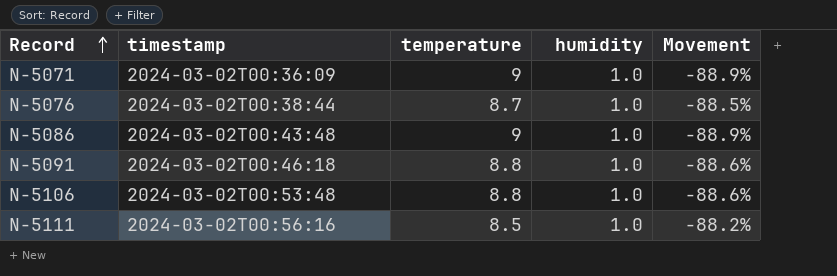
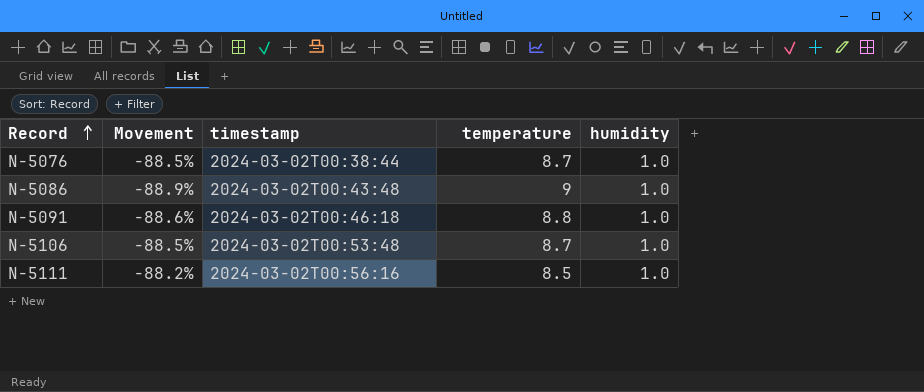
column Movement | position: 5 -> 2
row N-5071: 2024-03-02T00:36:09 | 9 | 1.0 | -88.9% -> none
N-5106 | Movement: -88.6% -> -88.5%
N-5106 | temperature: 8.8 -> 8.7

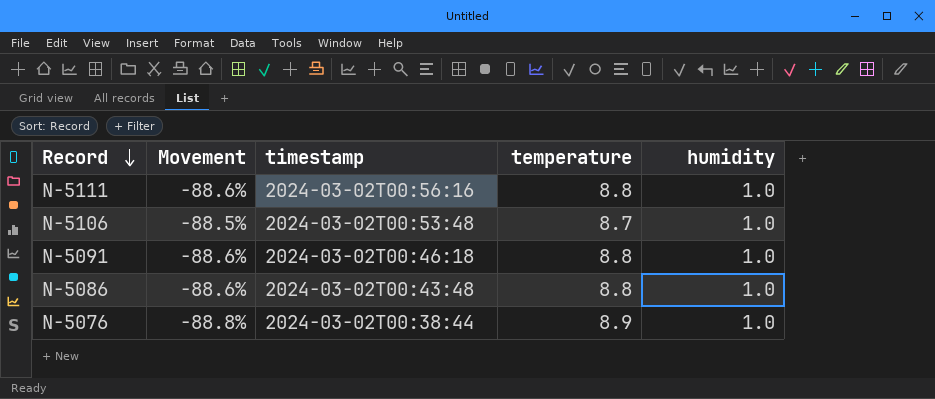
row order: Record ascending -> Record descending
N-5111 | Movement: -88.2% -> -88.6%
N-5111 | temperature: 8.5 -> 8.8
N-5086 | Movement: -88.9% -> -88.6%
N-5086 | temperature: 9 -> 8.8
N-5076 | Movement: -88.5% -> -88.8%
N-5076 | temperature: 8.7 -> 8.9

